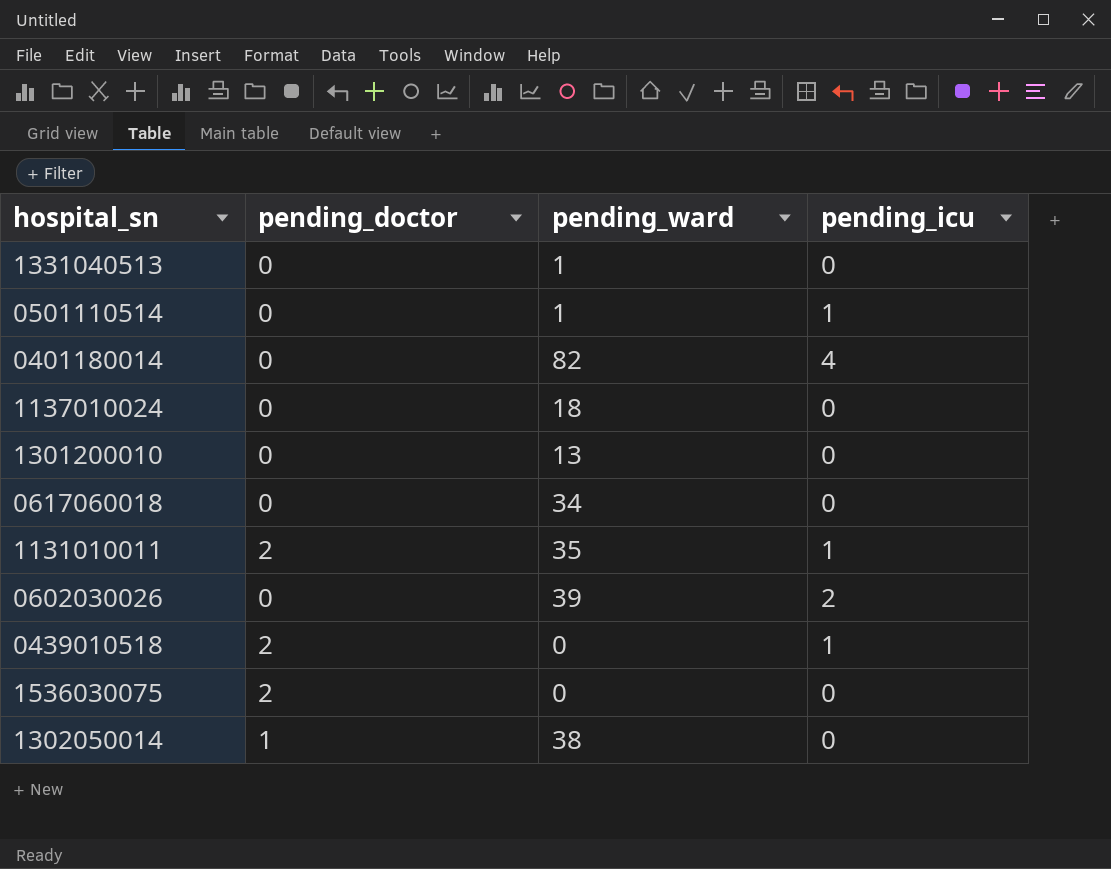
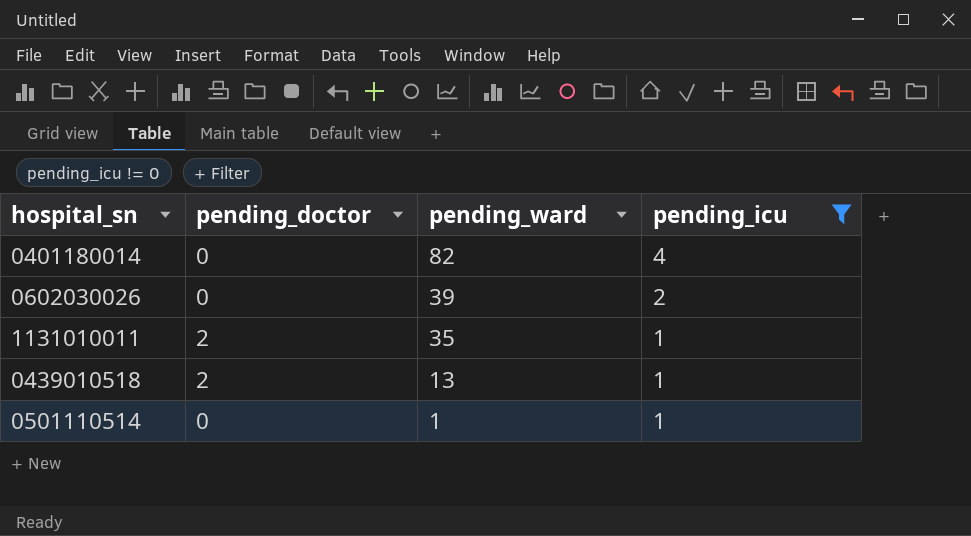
filter: none -> pending_icu != 0
row order: none -> pending_ward descending
0439010518 | pending_ward: 0 -> 13

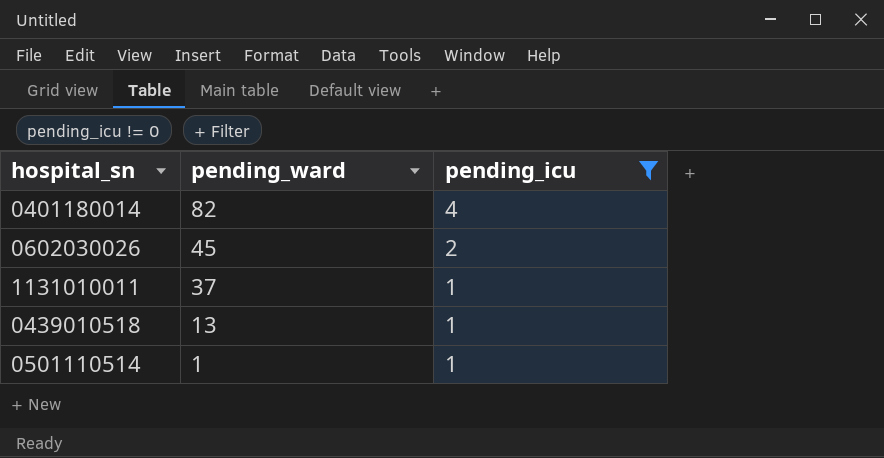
column pending_doctor | position: 2 -> none
0602030026 | pending_ward: 39 -> 45
1131010011 | pending_ward: 35 -> 37

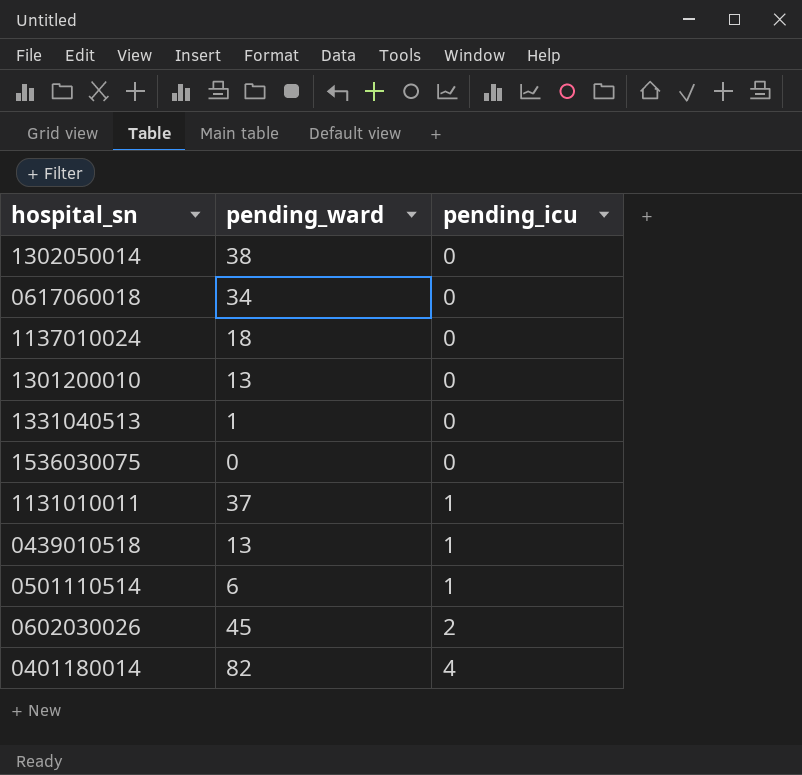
filter: pending_icu != 0 -> none
row order: pending_ward descending -> pending_icu ascending
0501110514 | pending_ward: 1 -> 6

